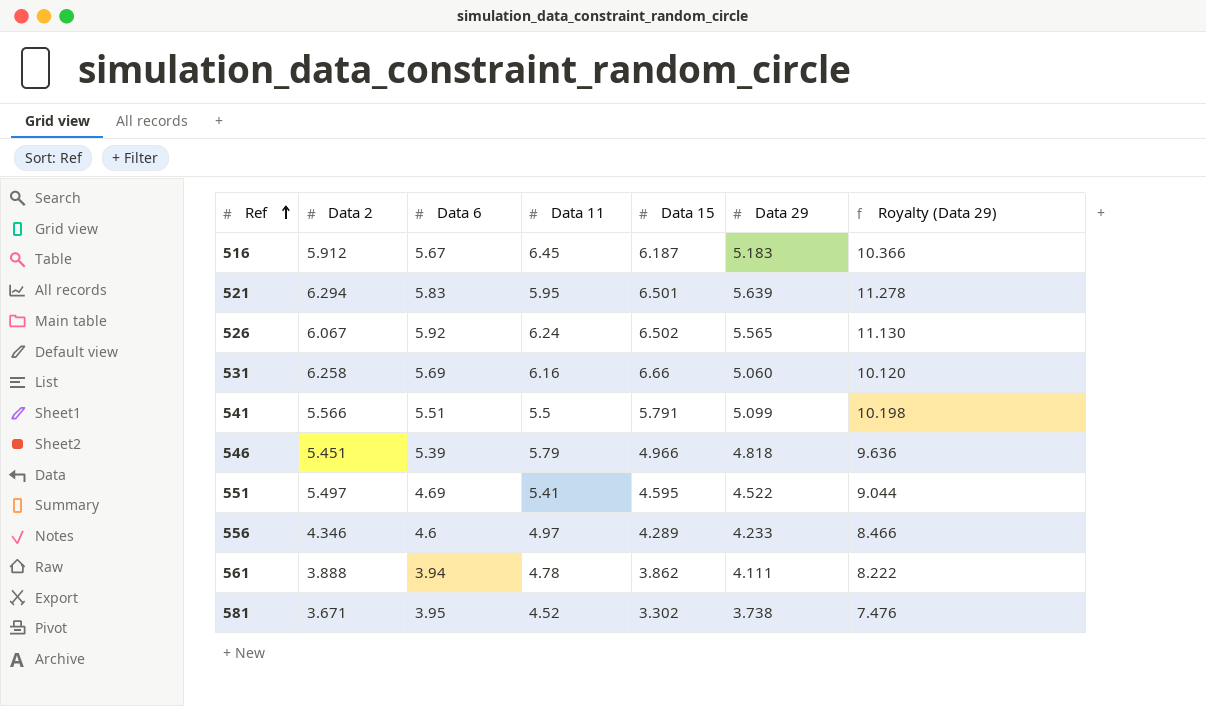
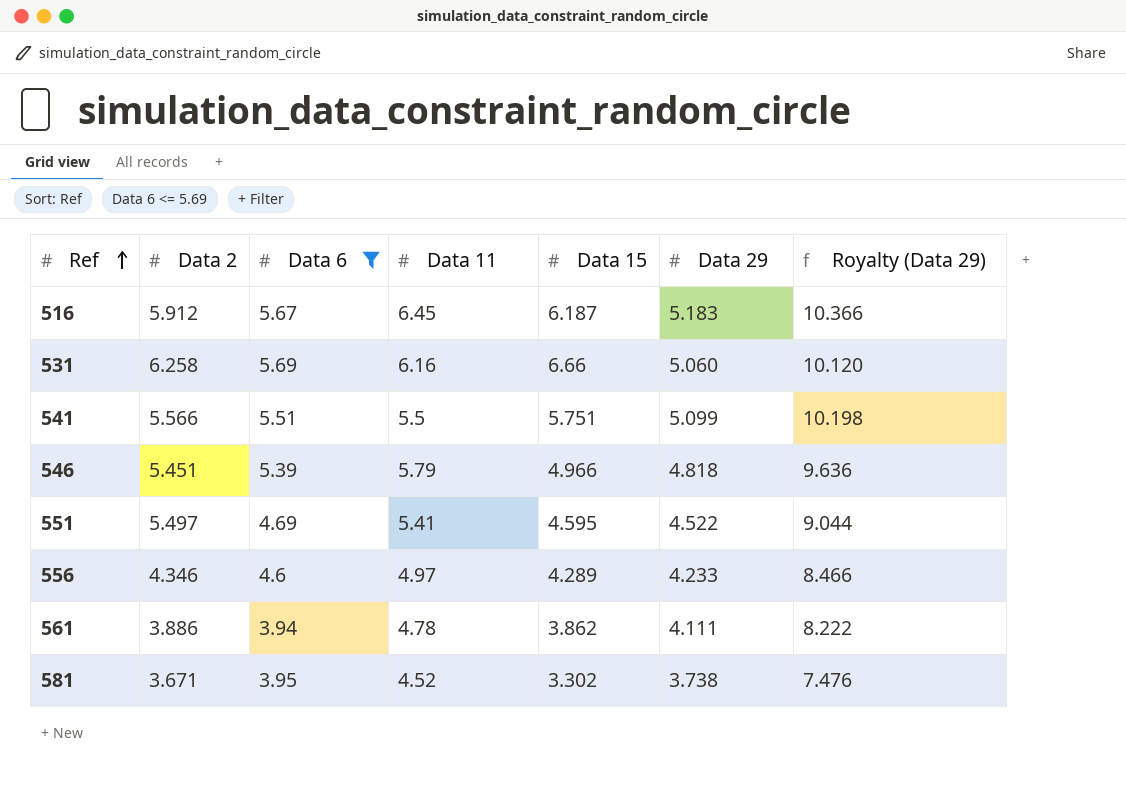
filter: none -> Data 6 <= 5.69
541 | Data 15: 5.791 -> 5.751
561 | Data 2: 3.888 -> 3.886

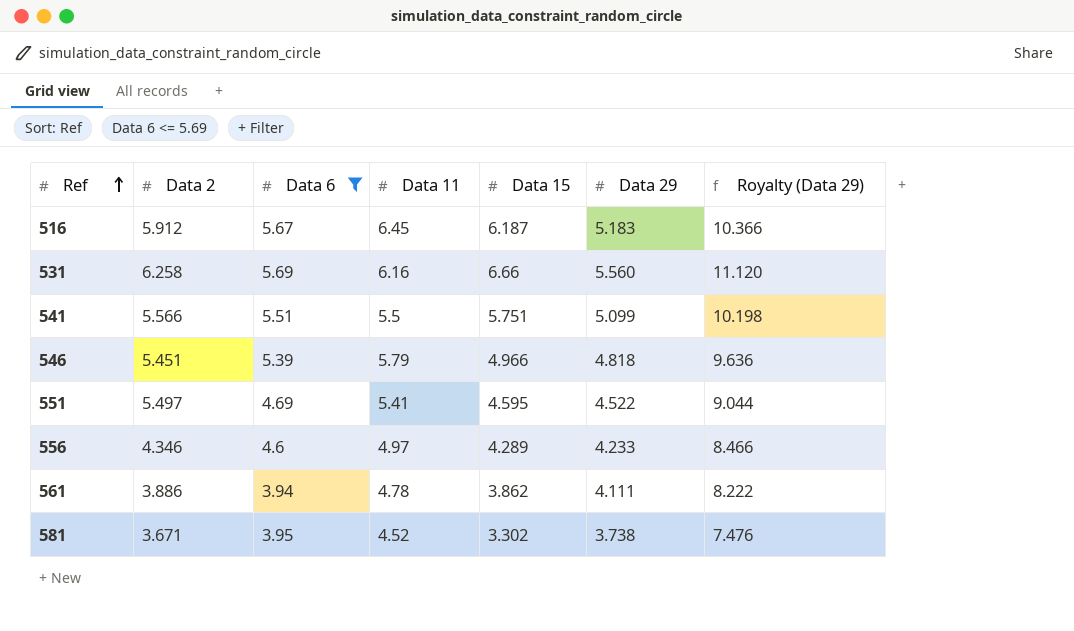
531 | Data 29: 5.060 -> 5.560
531 | Royalty (Data 29): 10.120 -> 11.120

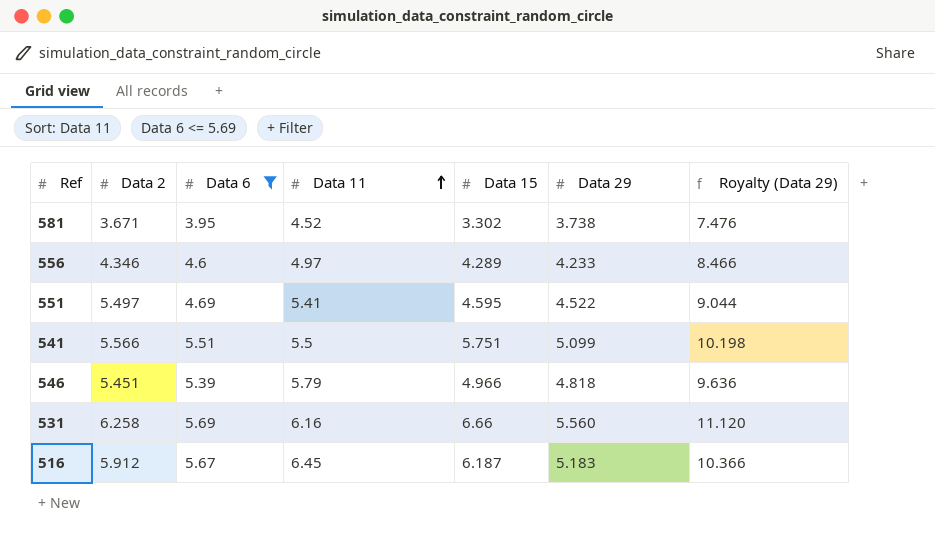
row order: Ref ascending -> Data 11 ascending
row 561: 3.886 | 3.94 | 4.78 | 3.862 | 4.111 | 8.222 -> none

